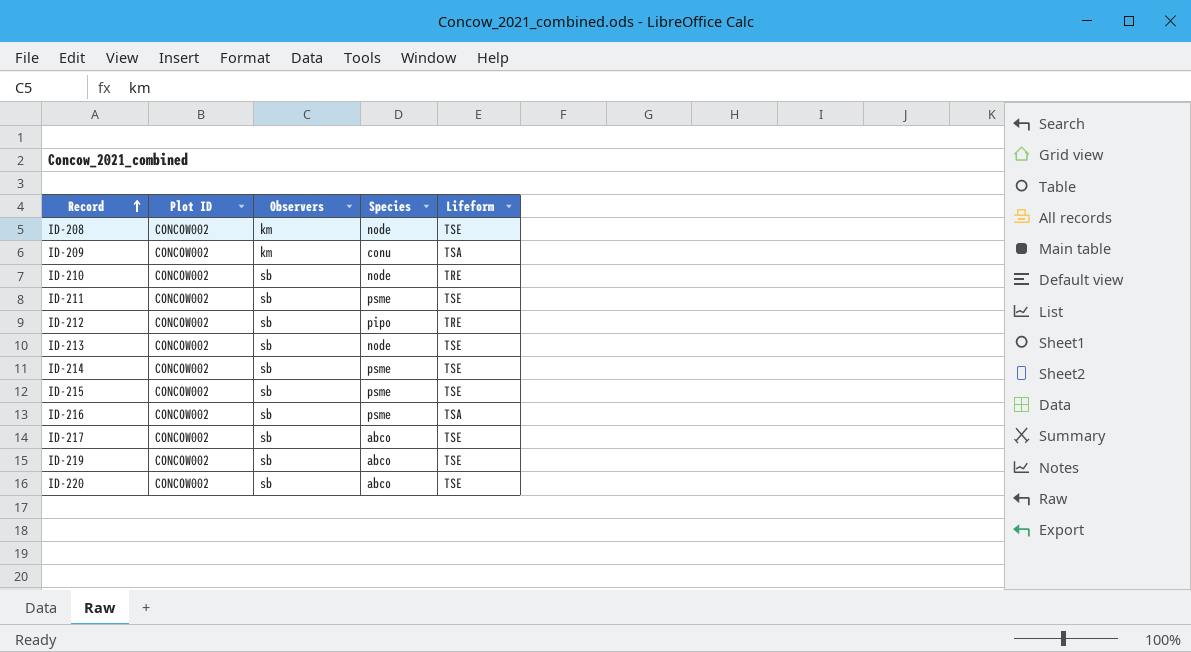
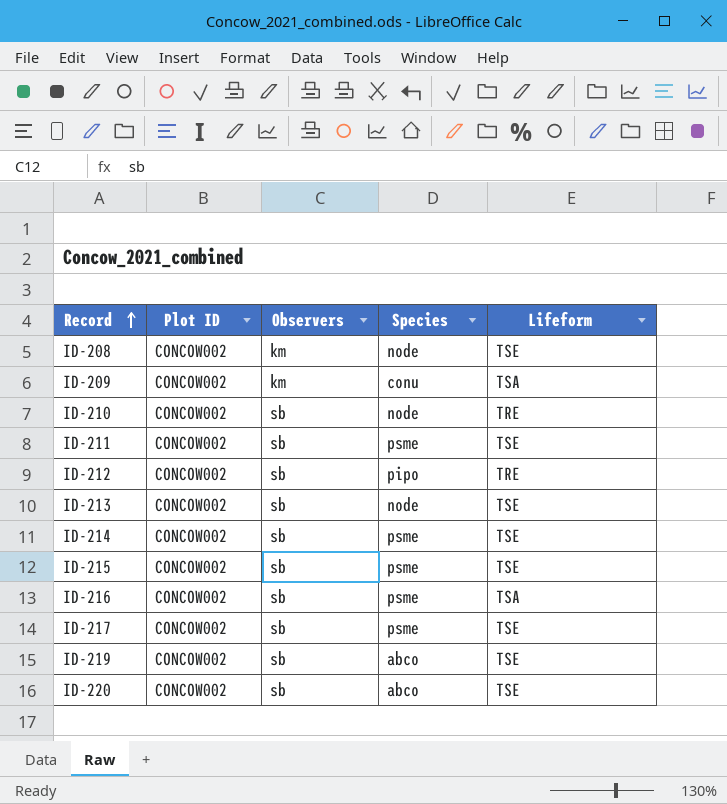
ID-217 | Species: abco -> psme

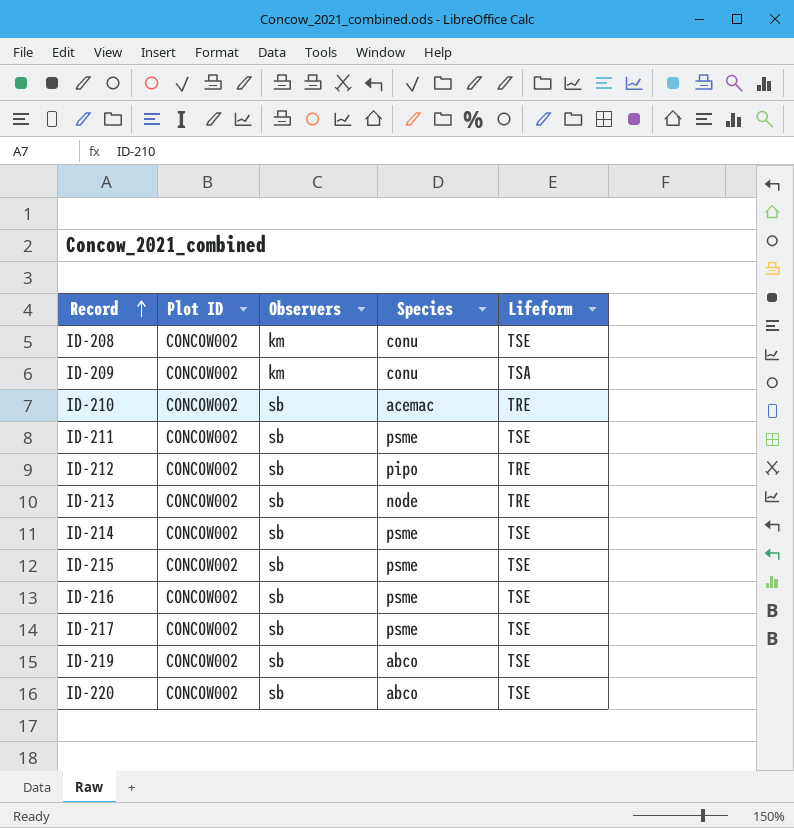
ID-208 | Species: node -> conu
ID-210 | Species: node -> acemac
ID-213 | Lifeform: TSE -> TRE
ID-216 | Lifeform: TSA -> TSE

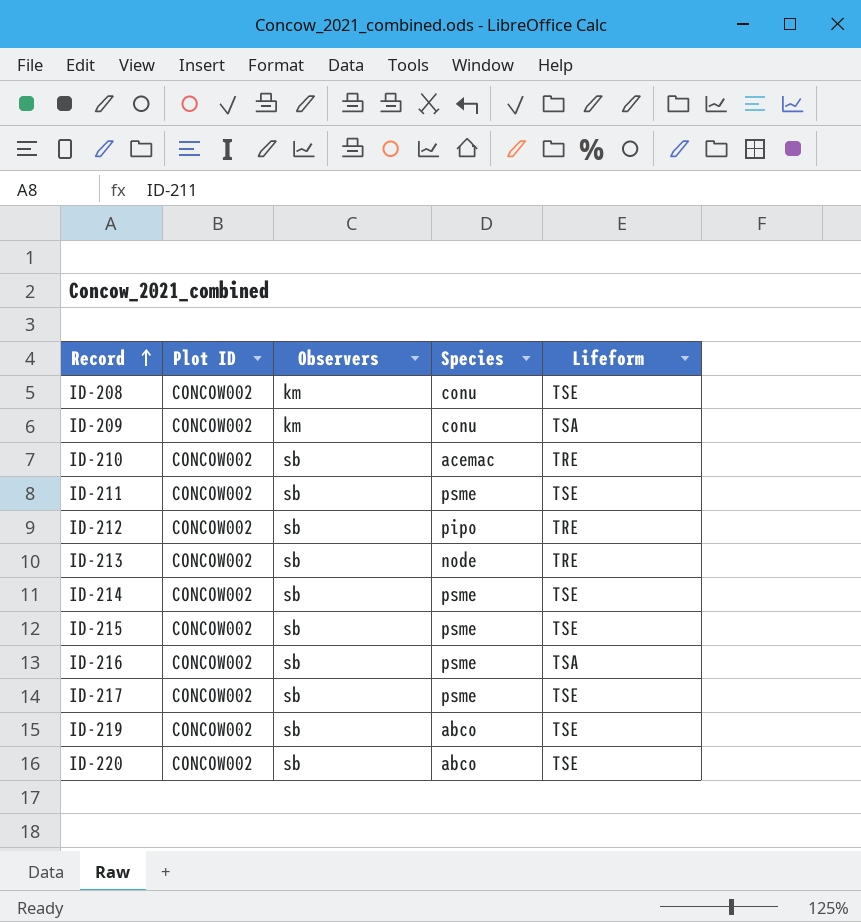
ID-216 | Lifeform: TSE -> TSA

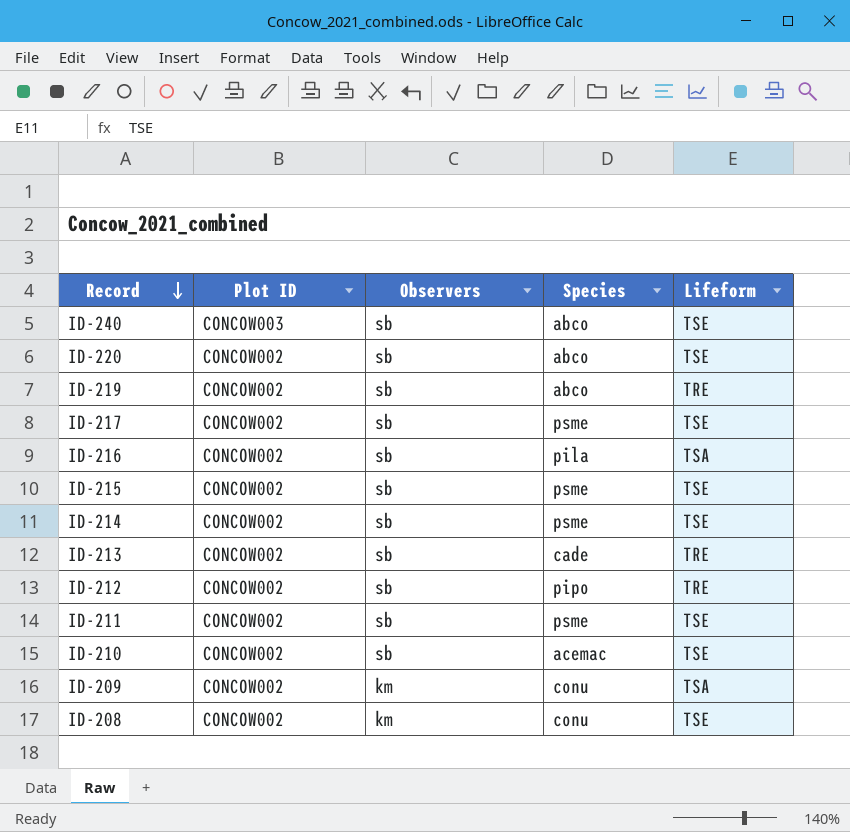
row order: Record ascending -> Record descending
row ID-240: none -> CONCOW003 | sb | abco | TSE
ID-219 | Lifeform: TSE -> TRE
ID-216 | Species: psme -> pila
ID-213 | Species: node -> cade
ID-210 | Lifeform: TRE -> TSE

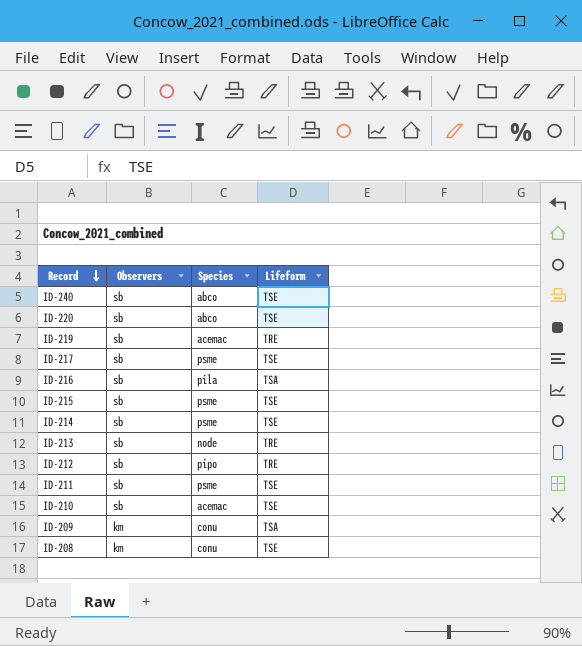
column Plot ID | position: 2 -> none
ID-219 | Species: abco -> acemac
ID-213 | Species: cade -> node

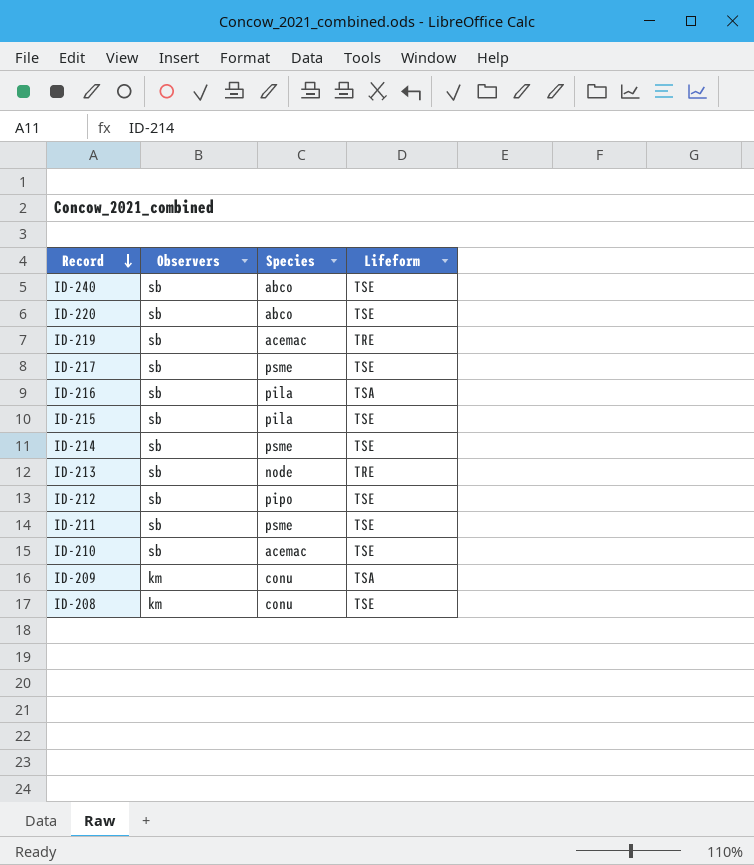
ID-215 | Species: psme -> pila
ID-212 | Lifeform: TRE -> TSE

